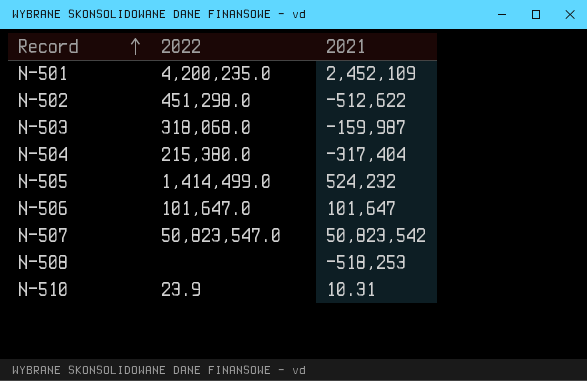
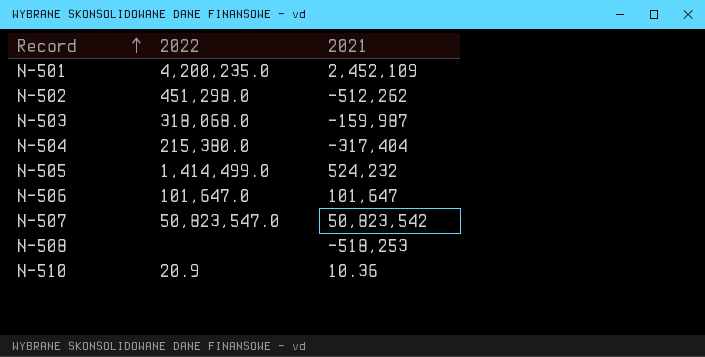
N-502 | 2021: -512,622 -> -512,262
N-510 | 2022: 23.9 -> 20.9
N-510 | 2021: 10.31 -> 10.36

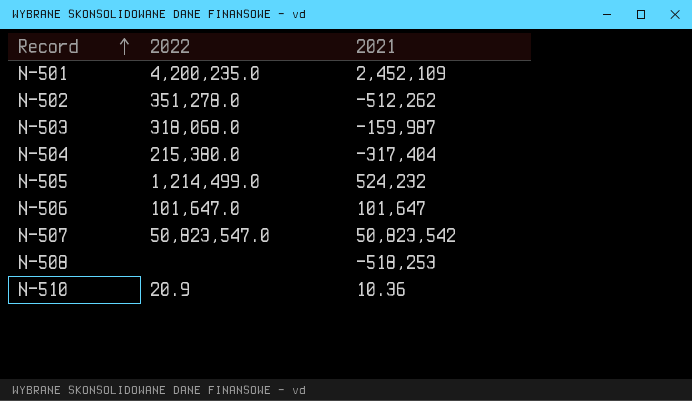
N-502 | 2022: 451,298.0 -> 351,278.0
N-505 | 2022: 1,414,499.0 -> 1,214,499.0

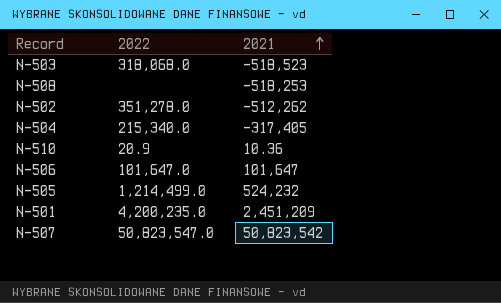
row order: Record ascending -> 2021 ascending
N-503 | 2021: -159,987 -> -518,523
N-504 | 2022: 215,380.0 -> 215,340.0
N-504 | 2021: -317,404 -> -317,405
N-501 | 2021: 2,452,109 -> 2,451,209

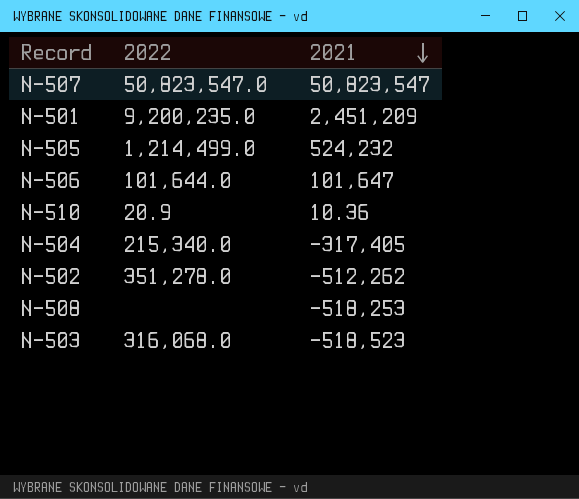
row order: 2021 ascending -> 2021 descending
N-507 | 2021: 50,823,542 -> 50,823,547
N-501 | 2022: 4,200,235.0 -> 9,200,235.0
N-506 | 2022: 101,647.0 -> 101,644.0
N-503 | 2022: 318,068.0 -> 316,068.0

